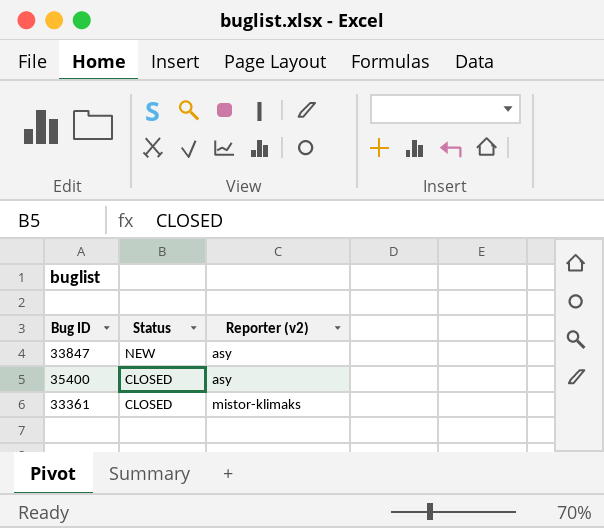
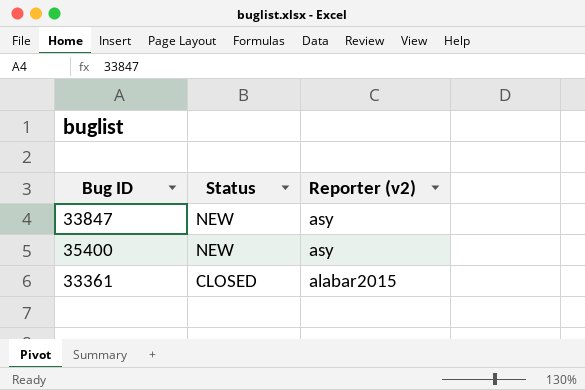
35400 | Status: CLOSED -> NEW
33361 | Reporter (v2): mistor-klimaks -> alabar2015

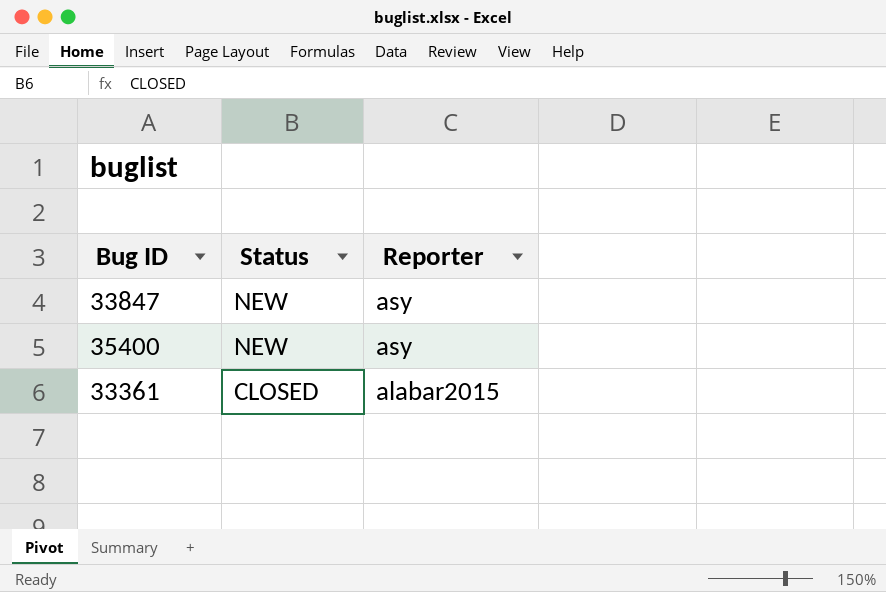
column name: Reporter (v2) -> Reporter

